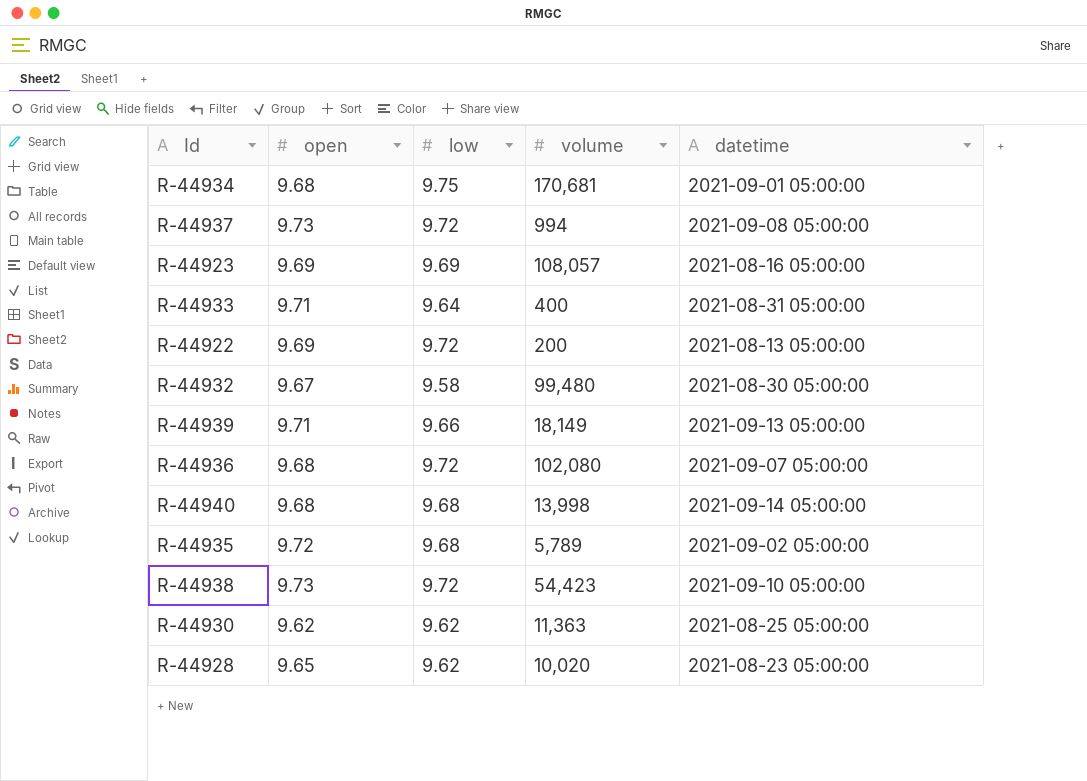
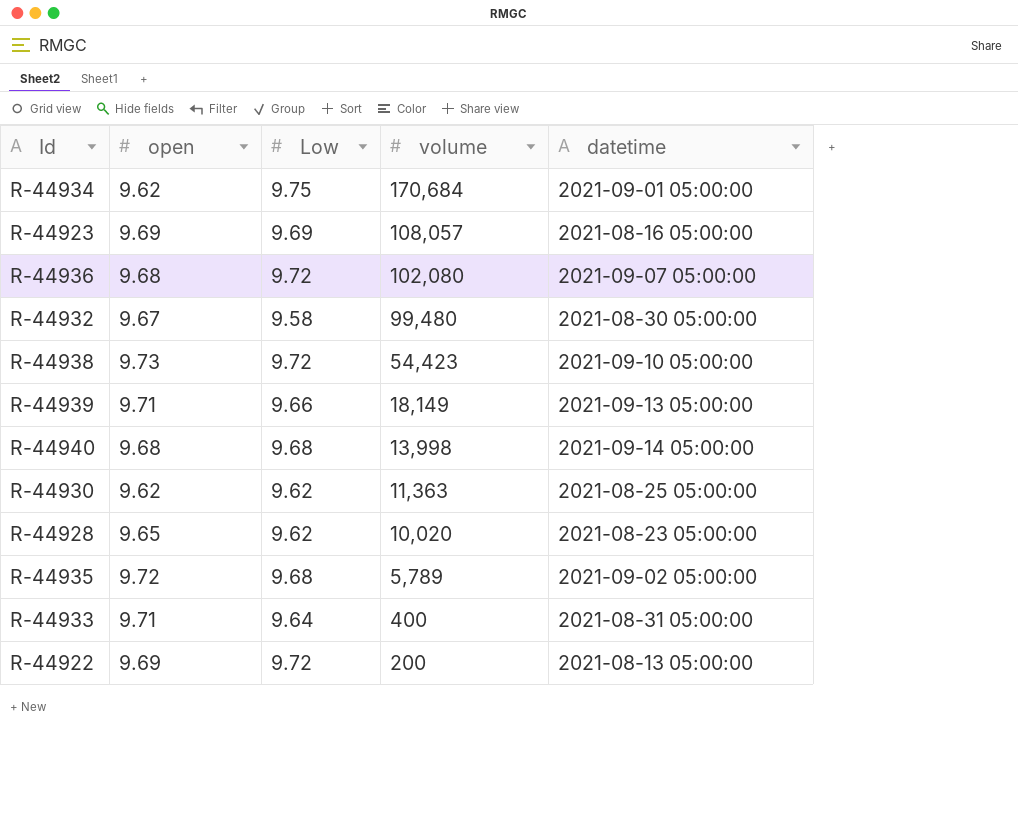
row order: none -> volume descending
column name: low -> Low
row R-44937: 9.73 | 9.72 | 994 | 2021-09-08 05:00:00 -> none
R-44934 | open: 9.68 -> 9.62
R-44934 | volume: 170,681 -> 170,684

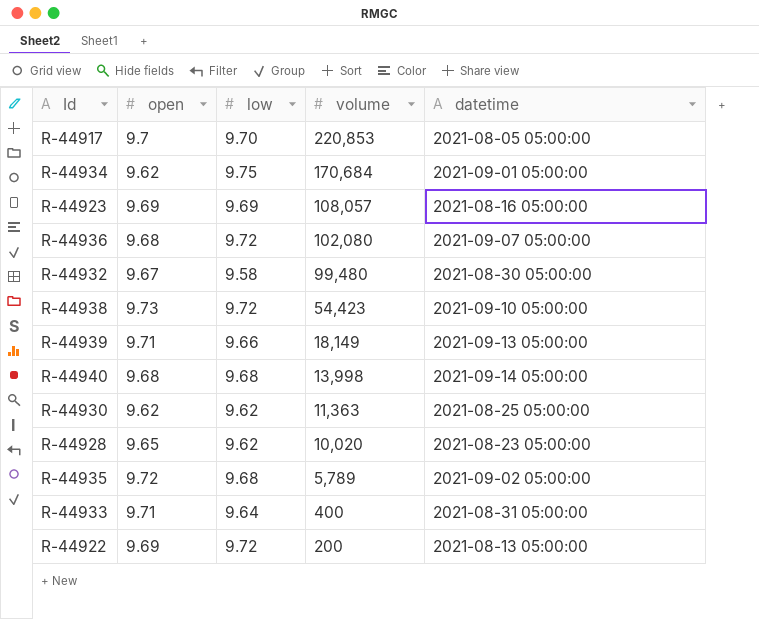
column name: Low -> low
row R-44917: none -> 9.7 | 9.70 | 220,853 | 2021-08-05 05:00:00

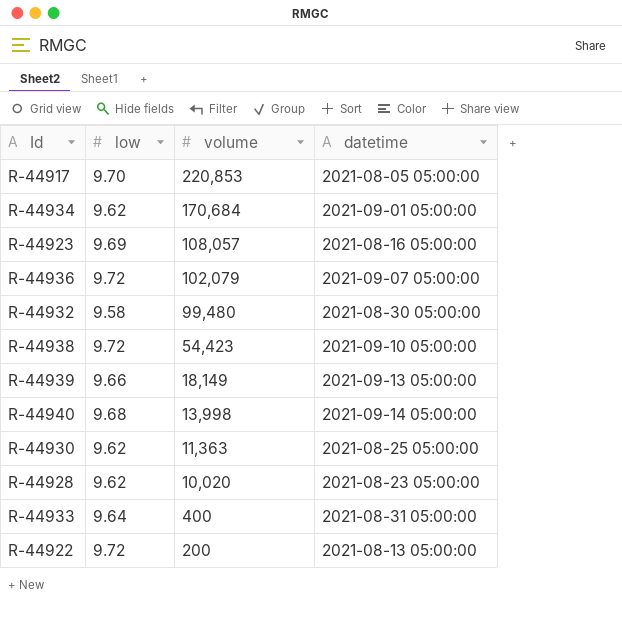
column open | position: 2 -> none
row R-44935: 9.72 | 9.68 | 5,789 | 2021-09-02 05:00:00 -> none
R-44934 | low: 9.75 -> 9.62
R-44936 | volume: 102,080 -> 102,079

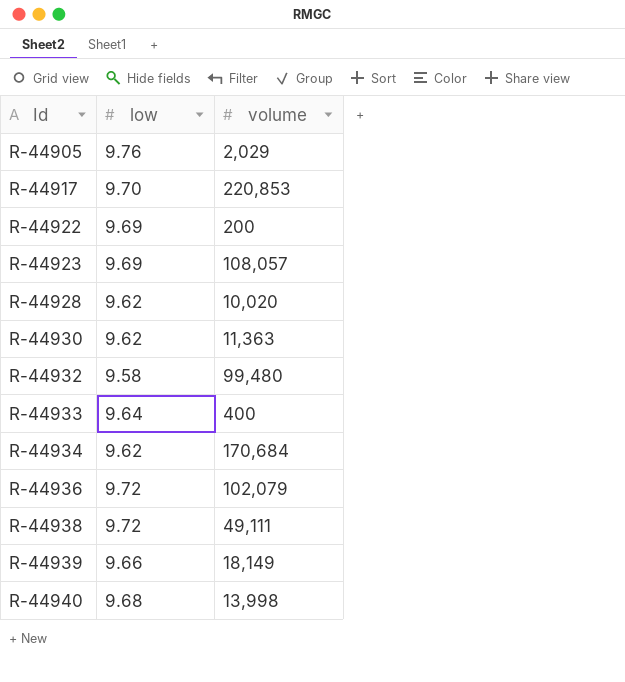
row order: volume descending -> Id ascending
column datetime | position: 4 -> none
row R-44905: none -> 9.76 | 2,029
R-44922 | low: 9.72 -> 9.69
R-44938 | volume: 54,423 -> 49,111

